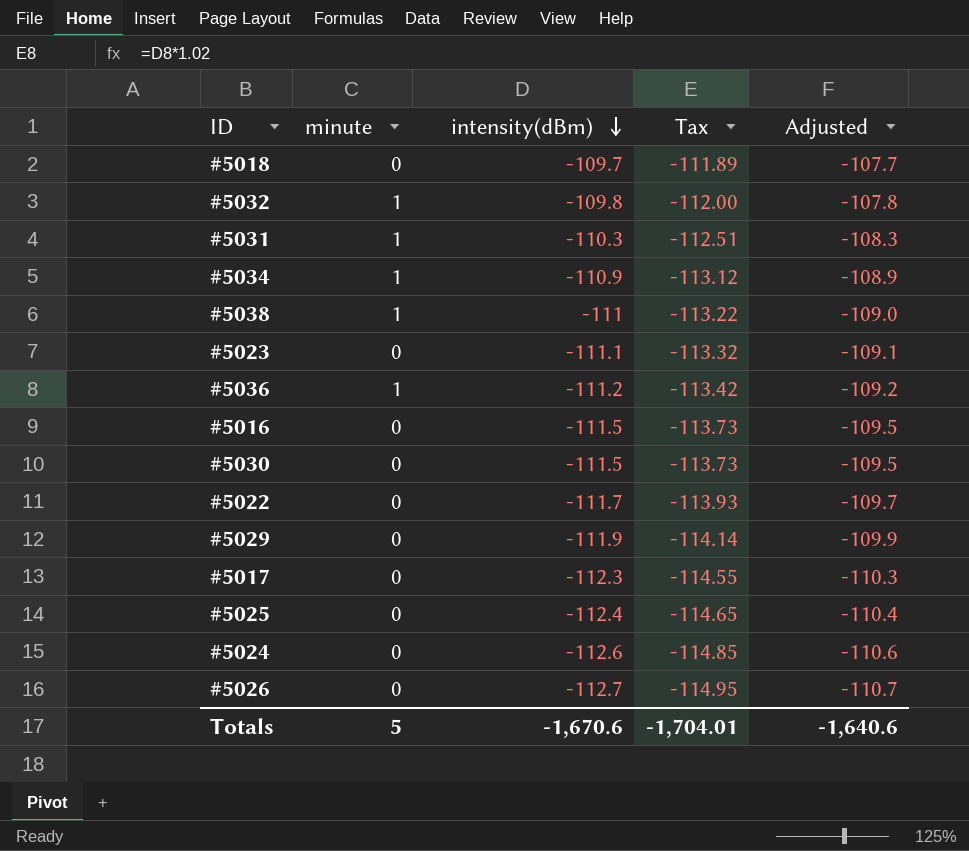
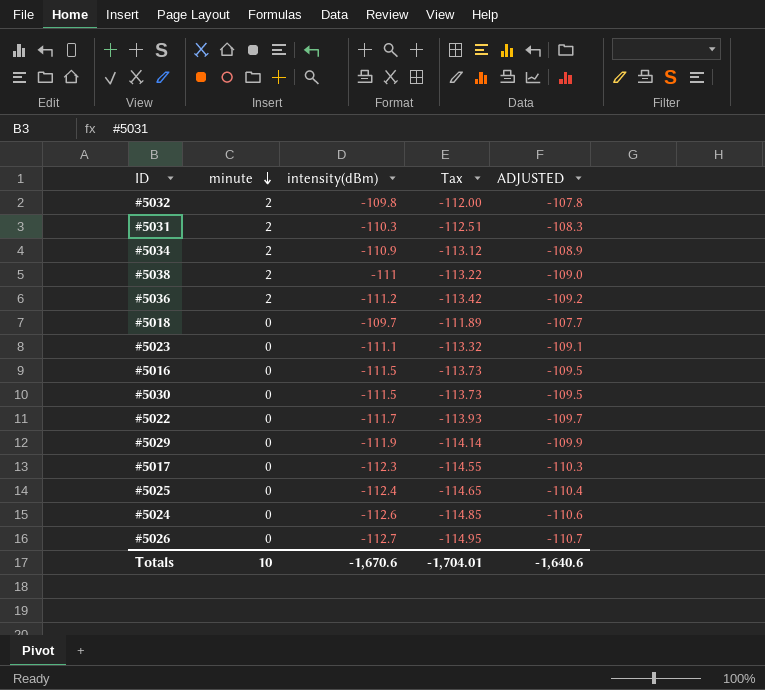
row order: intensity(dBm) descending -> minute descending
column name: Adjusted -> ADJUSTED
#5032 | minute: 1 -> 2
#5031 | minute: 1 -> 2
#5034 | minute: 1 -> 2
#5038 | minute: 1 -> 2
#5036 | minute: 1 -> 2
Totals | minute: 5 -> 10

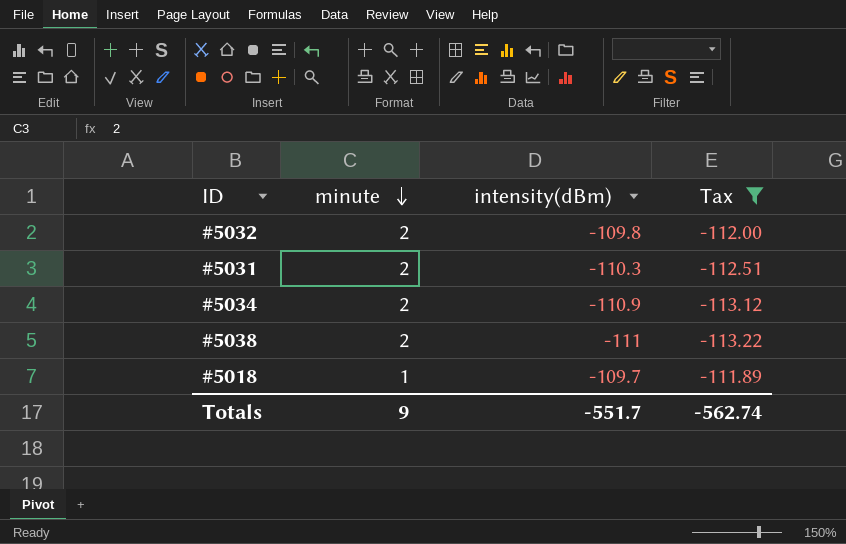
filter: none -> Tax >= -113.22
column ADJUSTED | formula: [intensity(dBm)] + 2 -> none
#5018 | minute: 0 -> 1
Totals | minute: 10 -> 9
Totals | intensity(dBm): -1,670.6 -> -551.7
Totals | Tax: -1,704.01 -> -562.74

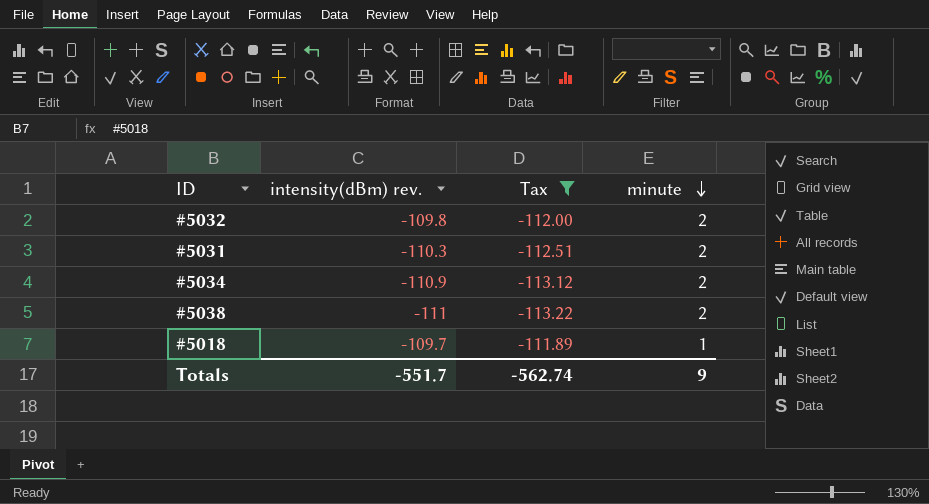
column name: intensity(dBm) -> intensity(dBm) rev.
column minute | position: 2 -> 4

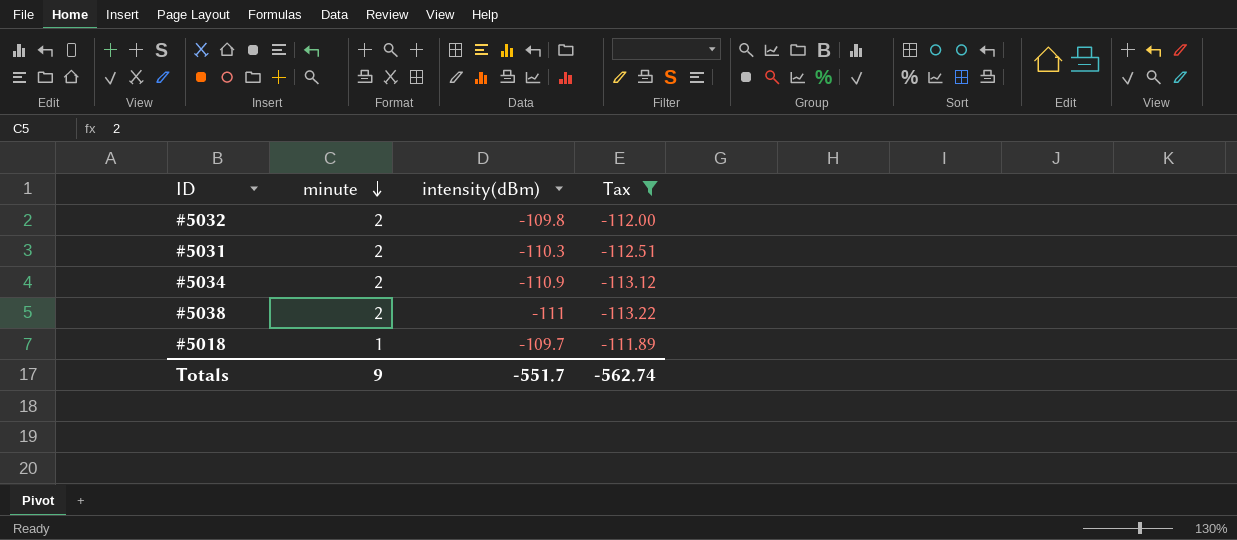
column minute | position: 4 -> 2
column name: intensity(dBm) rev. -> intensity(dBm)

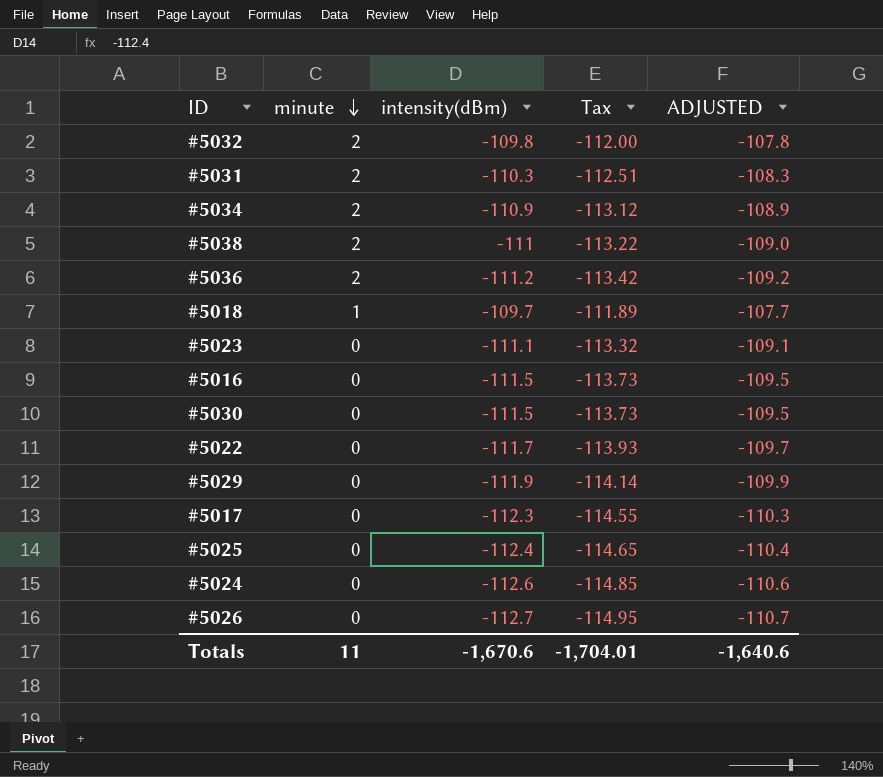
filter: Tax >= -113.22 -> none
column ADJUSTED | formula: none -> [intensity(dBm)] + 2
Totals | minute: 9 -> 11
Totals | intensity(dBm): -551.7 -> -1,670.6
Totals | Tax: -562.74 -> -1,704.01

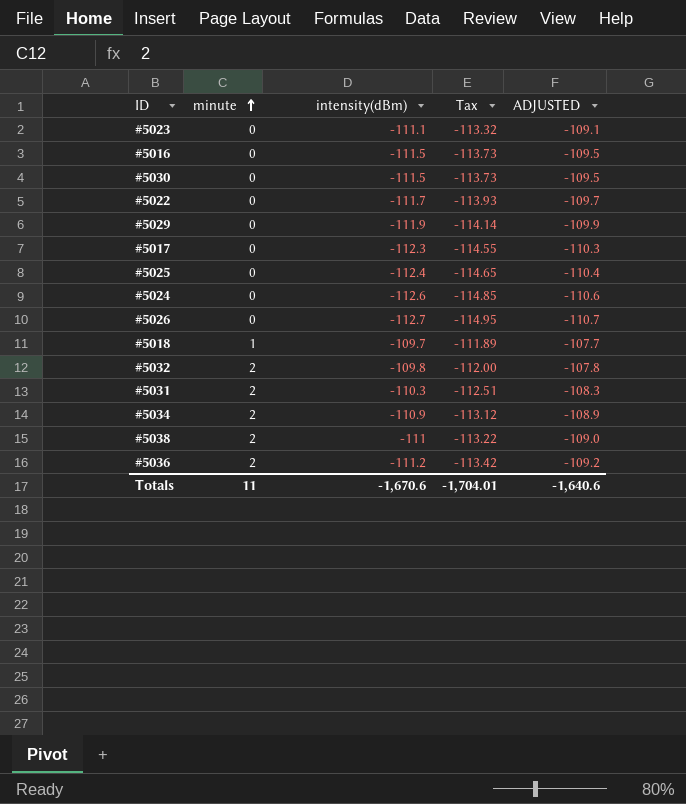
row order: minute descending -> minute ascending

